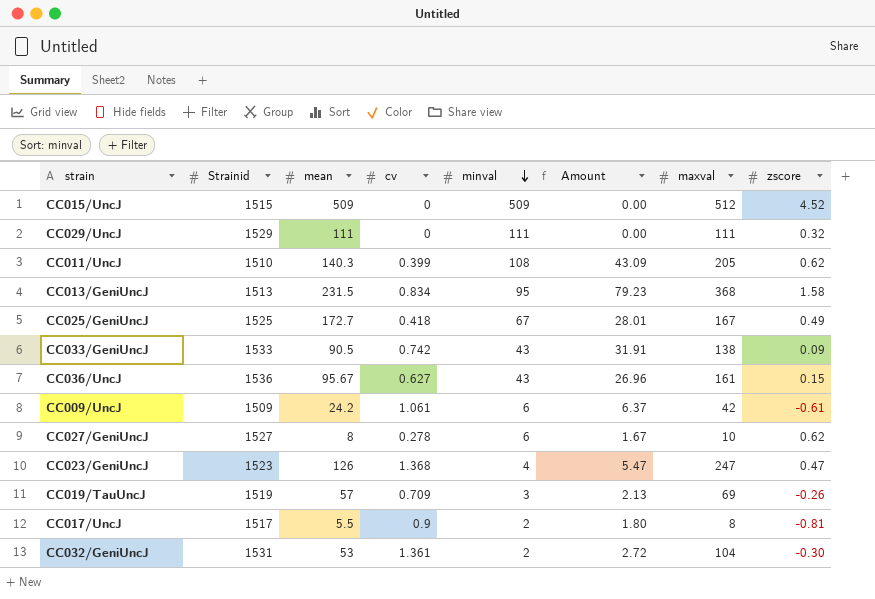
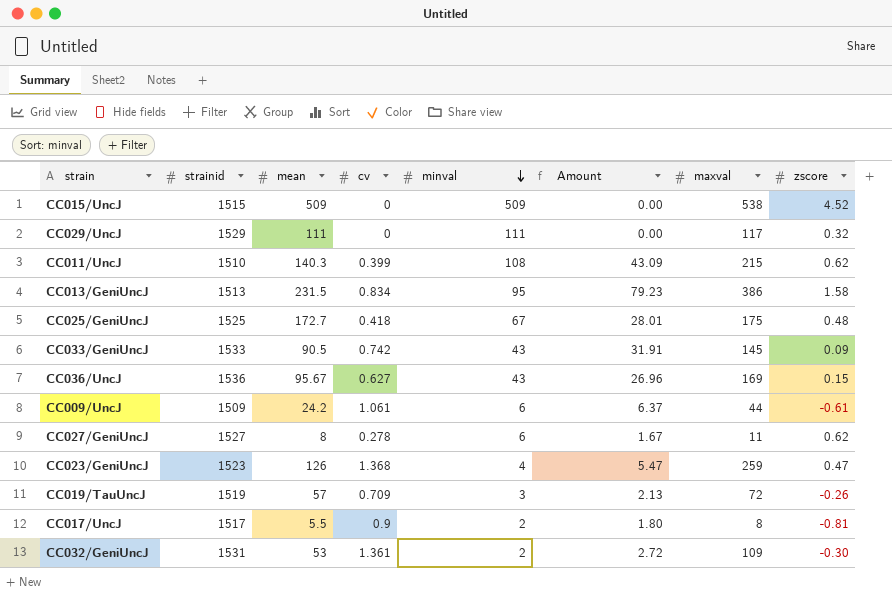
column name: Strainid -> strainid
CC015/UncJ | maxval: 512 -> 538
CC029/UncJ | maxval: 111 -> 117
CC011/UncJ | maxval: 205 -> 215
CC013/GeniUncJ | maxval: 368 -> 386
CC025/GeniUncJ | maxval: 167 -> 175
CC025/GeniUncJ | zscore: 0.49 -> 0.48
CC033/GeniUncJ | maxval: 138 -> 145
CC036/UncJ | maxval: 161 -> 169
CC009/UncJ | maxval: 42 -> 44
CC027/GeniUncJ | maxval: 10 -> 11
CC023/GeniUncJ | maxval: 247 -> 259
CC019/TauUncJ | maxval: 69 -> 72
CC032/GeniUncJ | maxval: 104 -> 109

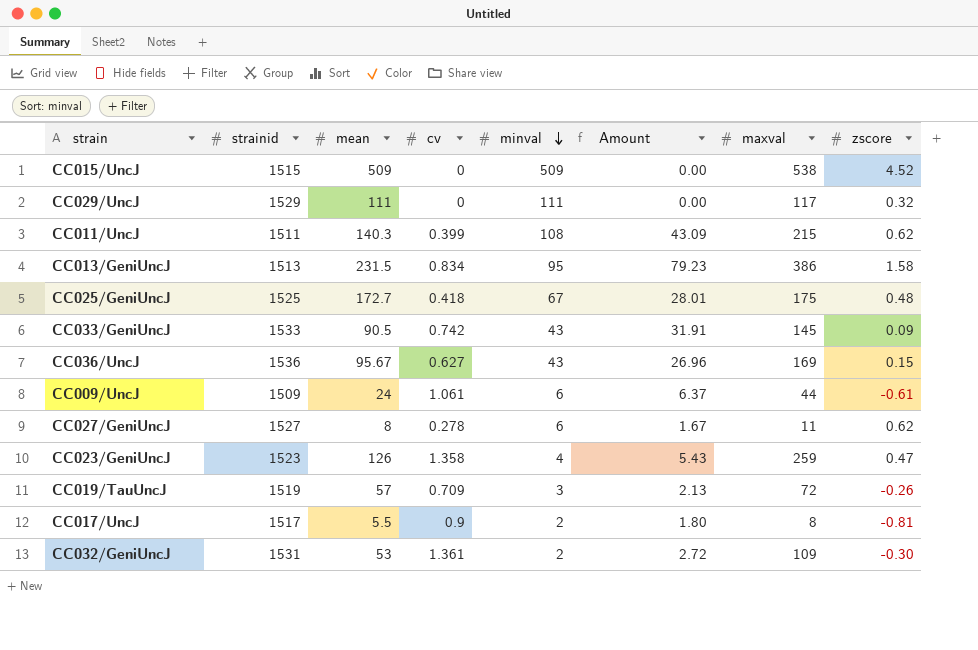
CC011/UncJ | strainid: 1510 -> 1511
CC009/UncJ | mean: 24.2 -> 24
CC023/GeniUncJ | cv: 1.368 -> 1.358
CC023/GeniUncJ | Amount: 5.47 -> 5.43

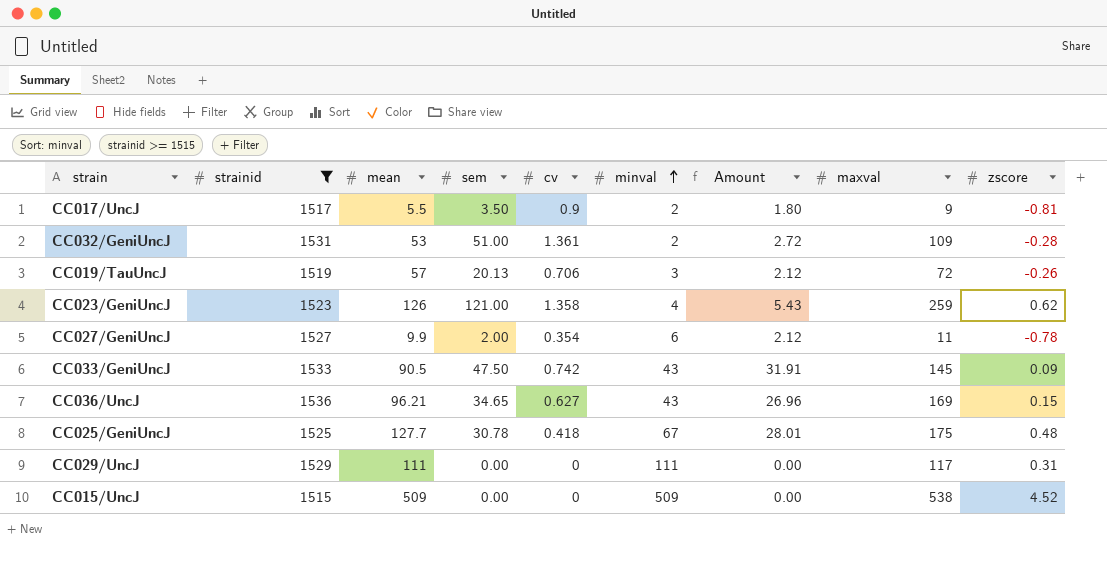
filter: none -> strainid >= 1515
row order: minval descending -> minval ascending
column sem | position: none -> 4
CC017/UncJ | maxval: 8 -> 9
CC032/GeniUncJ | zscore: -0.30 -> -0.28
CC019/TauUncJ | cv: 0.709 -> 0.706
CC019/TauUncJ | Amount: 2.13 -> 2.12
CC023/GeniUncJ | zscore: 0.47 -> 0.62
CC027/GeniUncJ | mean: 8 -> 9.9
CC027/GeniUncJ | cv: 0.278 -> 0.354
CC027/GeniUncJ | Amount: 1.67 -> 2.12
CC027/GeniUncJ | zscore: 0.62 -> -0.78
CC036/UncJ | mean: 95.67 -> 96.21
CC025/GeniUncJ | mean: 172.7 -> 127.7
CC029/UncJ | zscore: 0.32 -> 0.31

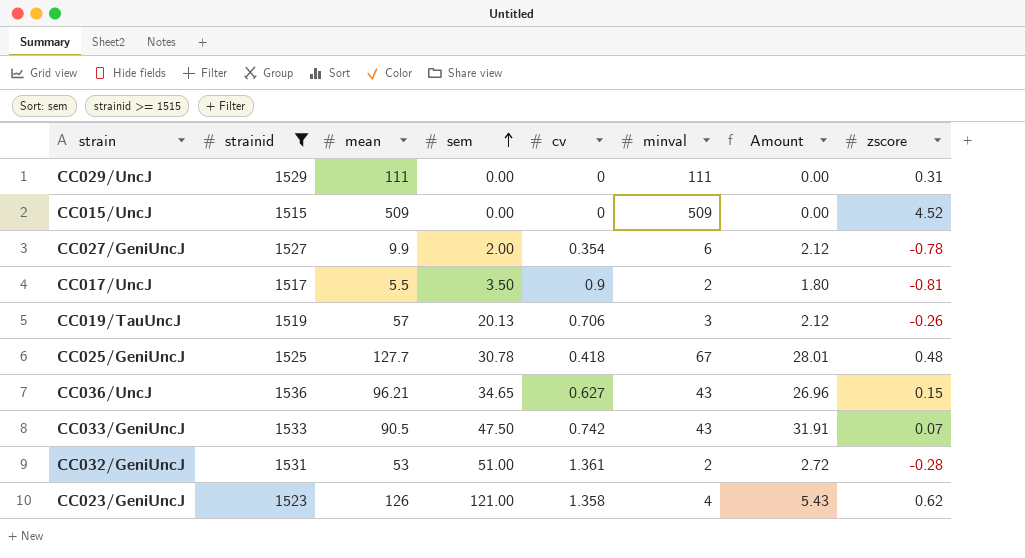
row order: minval ascending -> sem ascending
column maxval | position: 8 -> none
CC033/GeniUncJ | zscore: 0.09 -> 0.07

